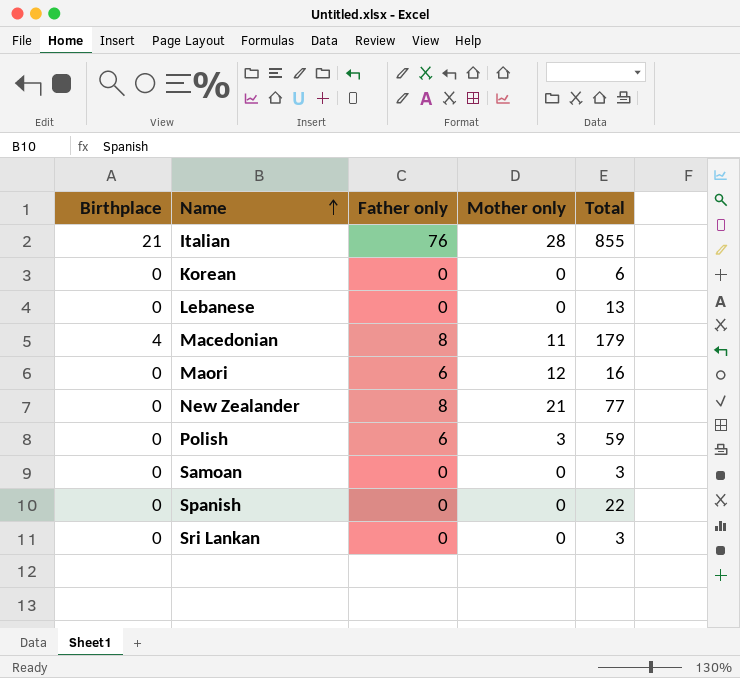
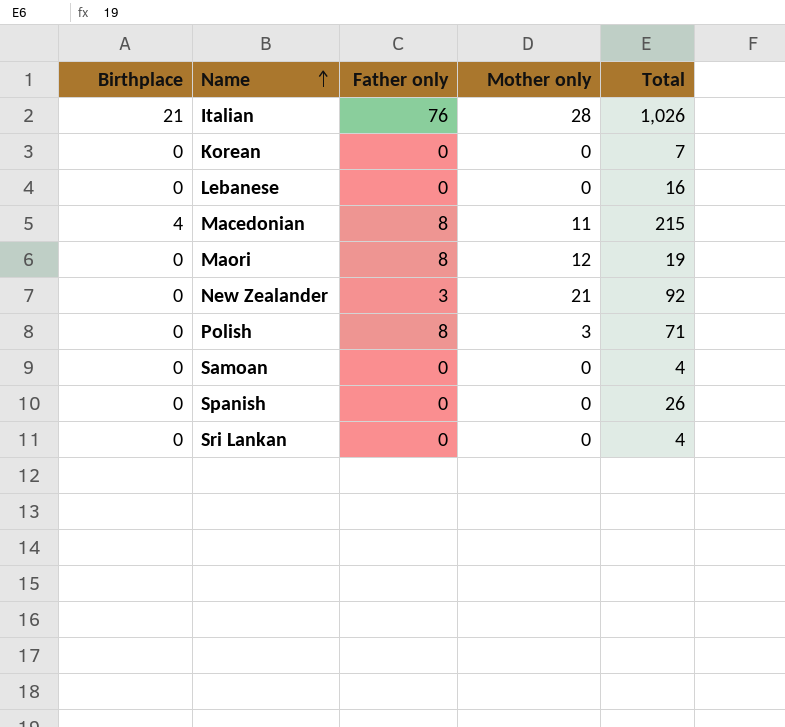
Italian | Total: 855 -> 1,026
Korean | Total: 6 -> 7
Lebanese | Total: 13 -> 16
Macedonian | Total: 179 -> 215
Maori | Father only: 6 -> 8
Maori | Total: 16 -> 19
New Zealander | Father only: 8 -> 3
New Zealander | Total: 77 -> 92
Polish | Father only: 6 -> 8
Polish | Total: 59 -> 71
Samoan | Total: 3 -> 4
Spanish | Total: 22 -> 26
Sri Lankan | Total: 3 -> 4

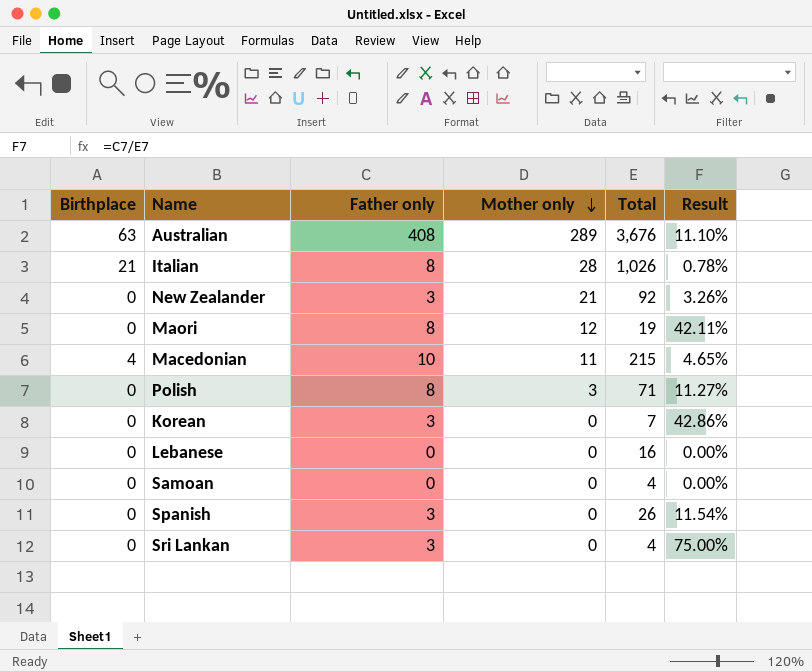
row order: Name ascending -> Mother only descending
column Result | formula: none -> [Father only] / [Total]
row Australian: none -> 63 | 408 | 289 | 3,676 | 11.10%
Italian | Father only: 76 -> 8
Macedonian | Father only: 8 -> 10
Korean | Father only: 0 -> 3
Spanish | Father only: 0 -> 3
Sri Lankan | Father only: 0 -> 3

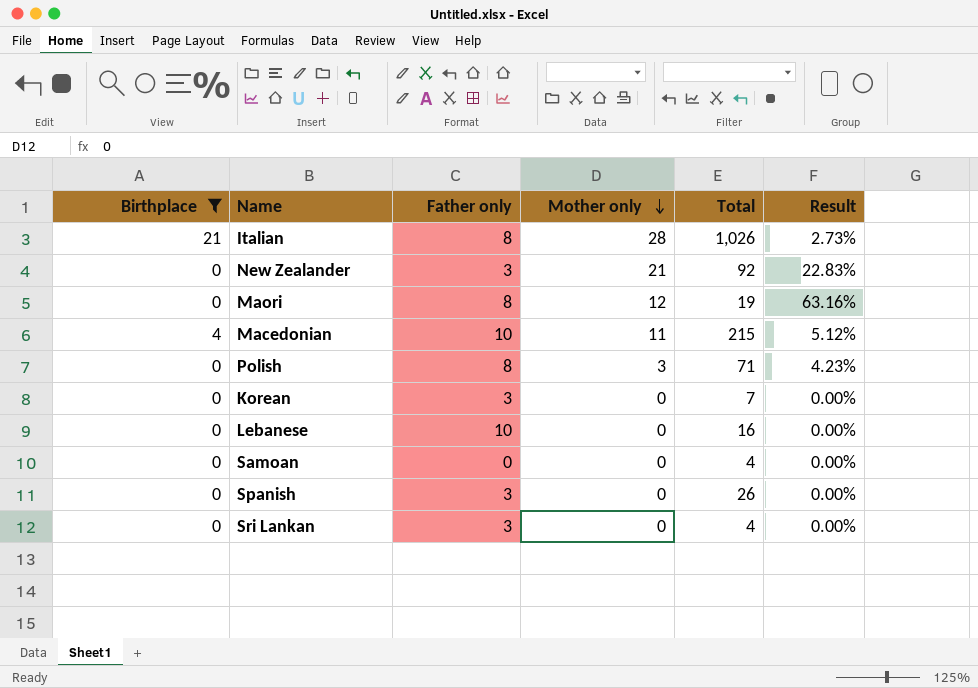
filter: none -> Birthplace != 63
column Result | formula: [Father only] / [Total] -> [Mother only] / [Total]
Lebanese | Father only: 0 -> 10

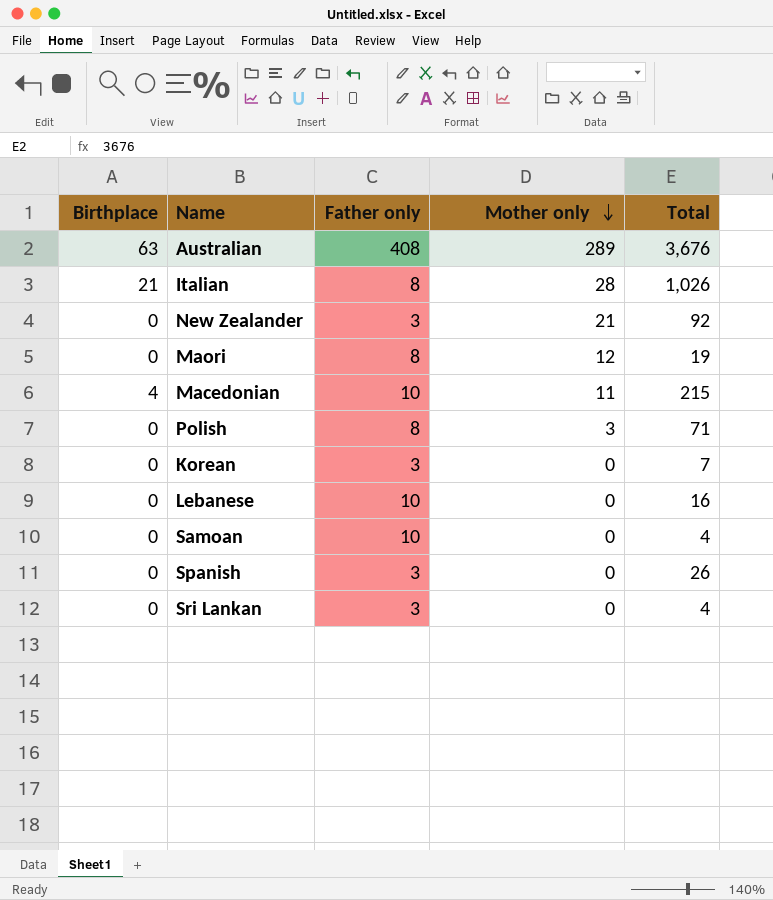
filter: Birthplace != 63 -> none
column Result | formula: [Mother only] / [Total] -> none
Samoan | Father only: 0 -> 10

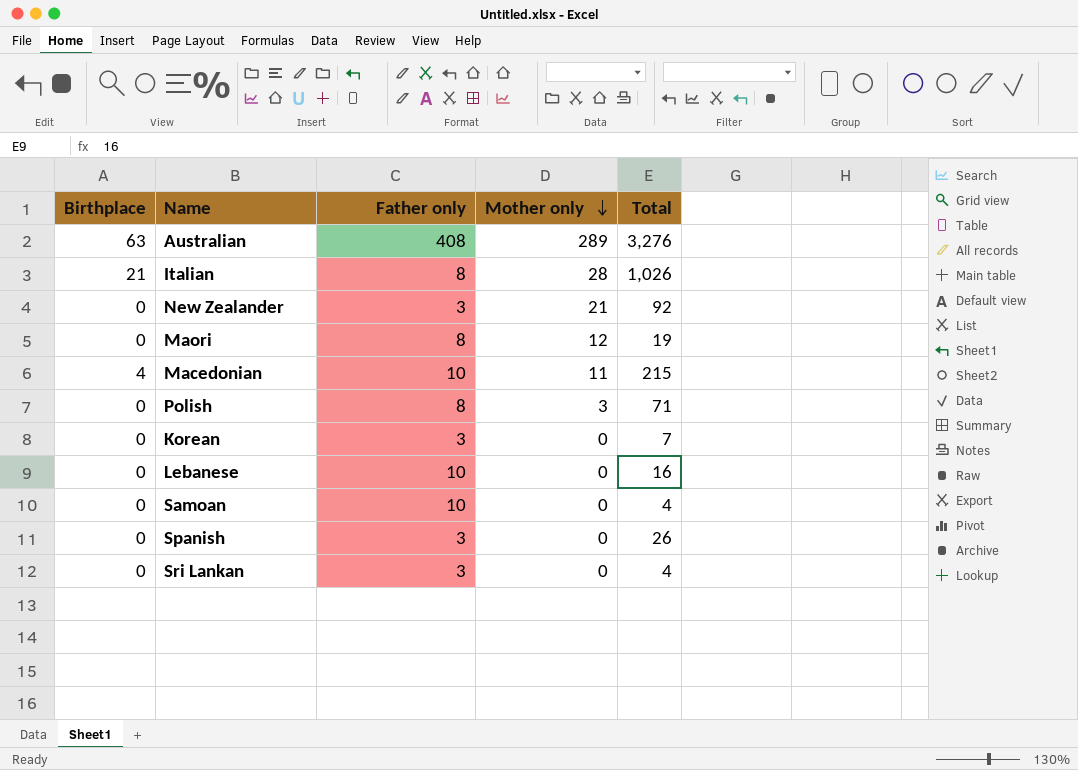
Australian | Total: 3,676 -> 3,276

